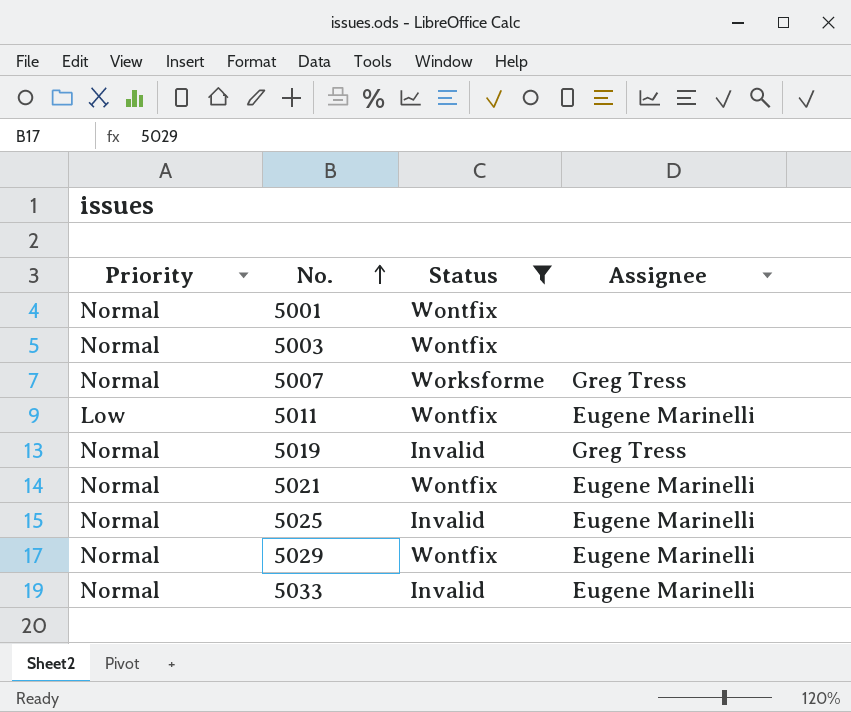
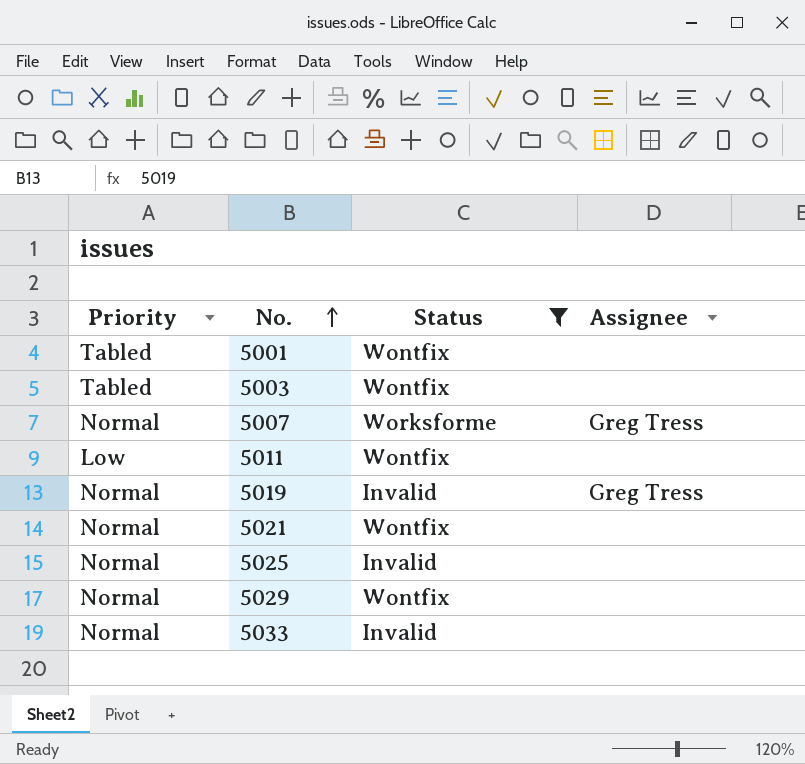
5001 | Priority: Normal -> Tabled
5003 | Priority: Normal -> Tabled
5011 | Assignee: Eugene Marinelli -> none
5021 | Assignee: Eugene Marinelli -> none
5025 | Assignee: Eugene Marinelli -> none
5029 | Assignee: Eugene Marinelli -> none
5033 | Assignee: Eugene Marinelli -> none

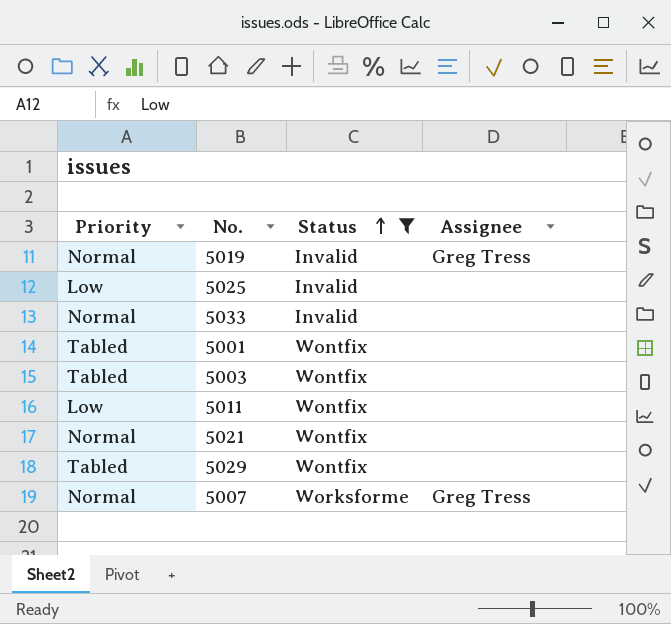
row order: No. ascending -> Status ascending
5025 | Priority: Normal -> Low
5029 | Priority: Normal -> Tabled

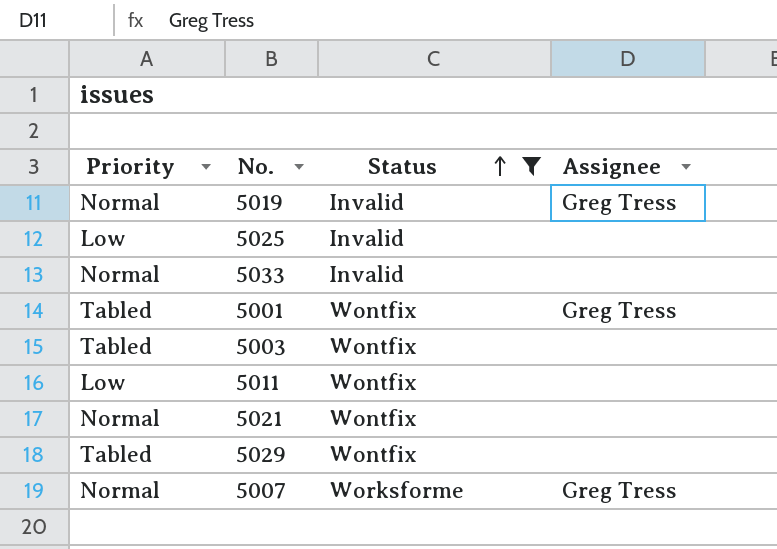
5001 | Assignee: none -> Greg Tress

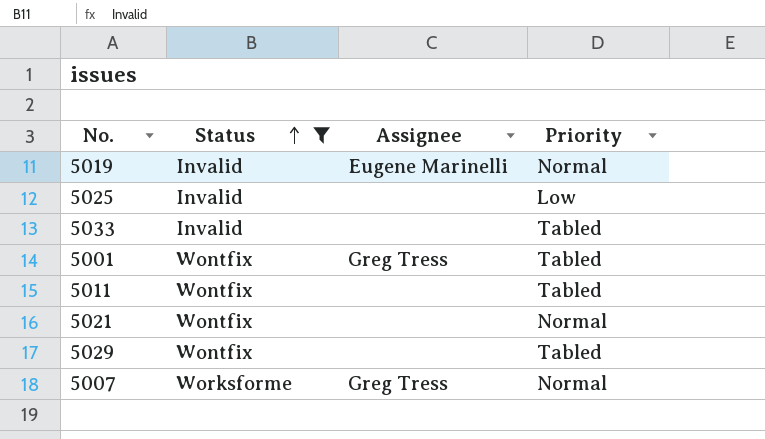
column Priority | position: 1 -> 4
row 5003: Tabled | Wontfix | none -> none
5019 | Assignee: Greg Tress -> Eugene Marinelli
5033 | Priority: Normal -> Tabled
5011 | Priority: Low -> Tabled

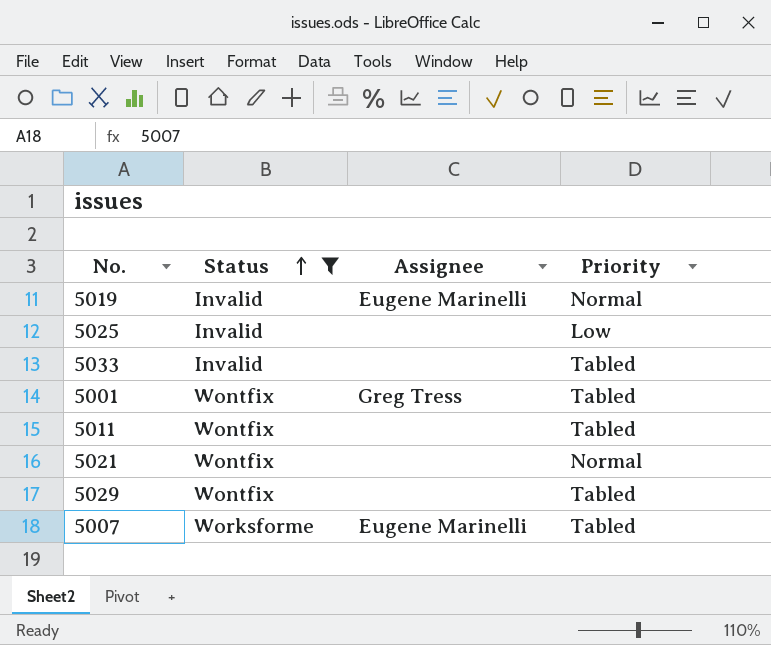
5007 | Assignee: Greg Tress -> Eugene Marinelli
5007 | Priority: Normal -> Tabled

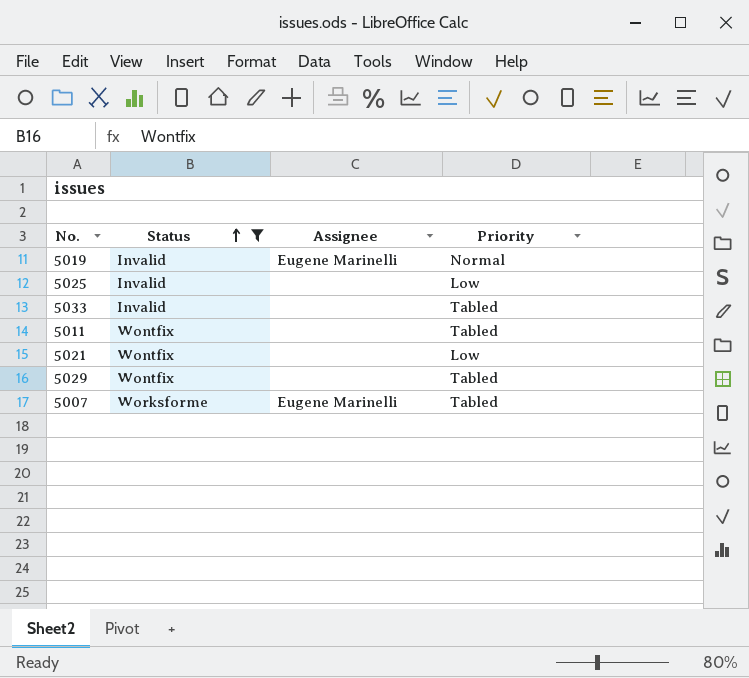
row 5001: Wontfix | Greg Tress | Tabled -> none
5021 | Priority: Normal -> Low

